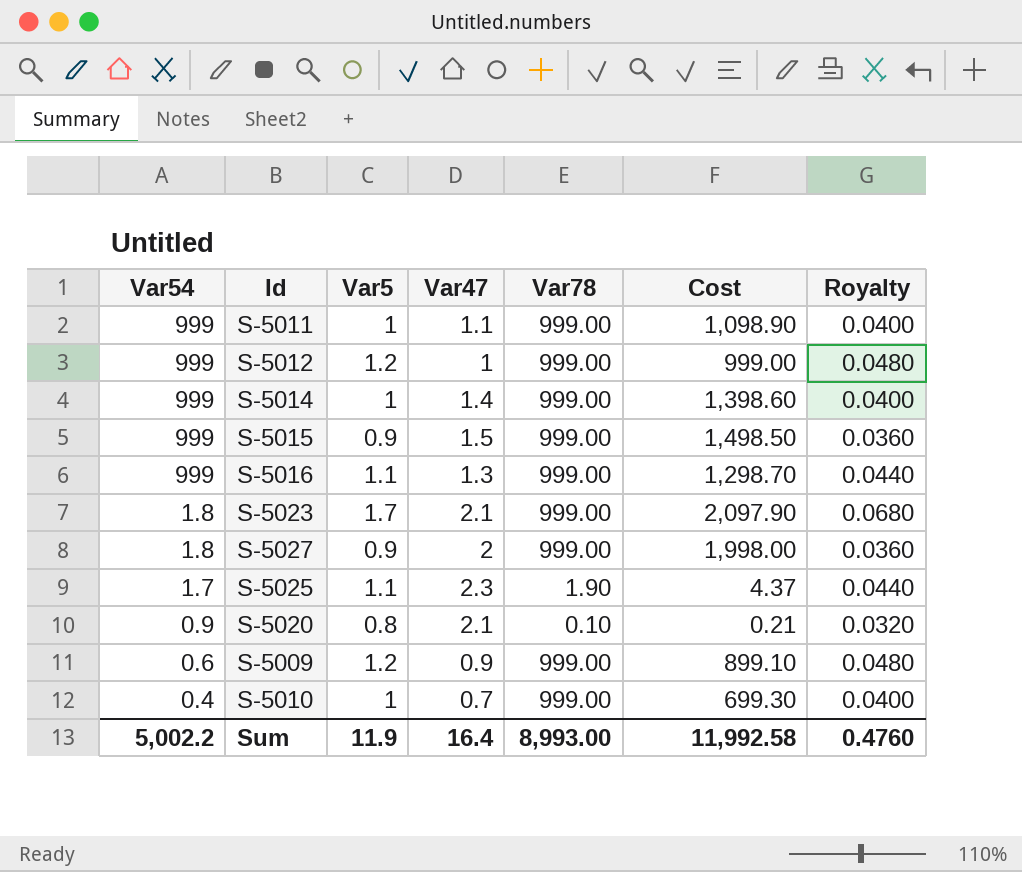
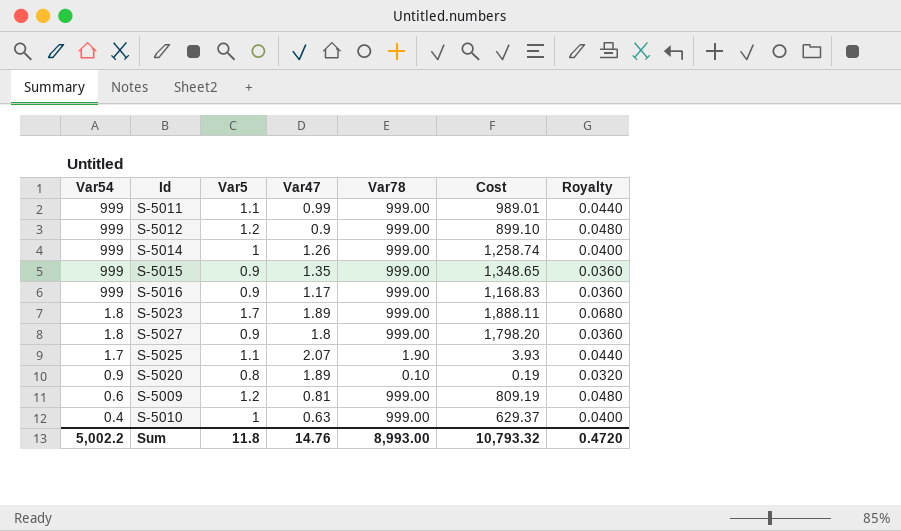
S-5011 | Var5: 1 -> 1.1
S-5011 | Var47: 1.1 -> 0.99
S-5011 | Cost: 1,098.90 -> 989.01
S-5011 | Royalty: 0.0400 -> 0.0440
S-5012 | Var47: 1 -> 0.9
S-5012 | Cost: 999.00 -> 899.10
S-5014 | Var47: 1.4 -> 1.26
S-5014 | Cost: 1,398.60 -> 1,258.74
S-5015 | Var47: 1.5 -> 1.35
S-5015 | Cost: 1,498.50 -> 1,348.65
S-5016 | Var5: 1.1 -> 0.9
S-5016 | Var47: 1.3 -> 1.17
S-5016 | Cost: 1,298.70 -> 1,168.83
S-5016 | Royalty: 0.0440 -> 0.0360
S-5023 | Var47: 2.1 -> 1.89
S-5023 | Cost: 2,097.90 -> 1,888.11
S-5027 | Var47: 2 -> 1.8
S-5027 | Cost: 1,998.00 -> 1,798.20
S-5025 | Var47: 2.3 -> 2.07
S-5025 | Cost: 4.37 -> 3.93
S-5020 | Var47: 2.1 -> 1.89
S-5020 | Cost: 0.21 -> 0.19
S-5009 | Var47: 0.9 -> 0.81
S-5009 | Cost: 899.10 -> 809.19
S-5010 | Var47: 0.7 -> 0.63
S-5010 | Cost: 699.30 -> 629.37
Sum | Var5: 11.9 -> 11.8
Sum | Var47: 16.4 -> 14.76
Sum | Cost: 11,992.58 -> 10,793.32
Sum | Royalty: 0.4760 -> 0.4720

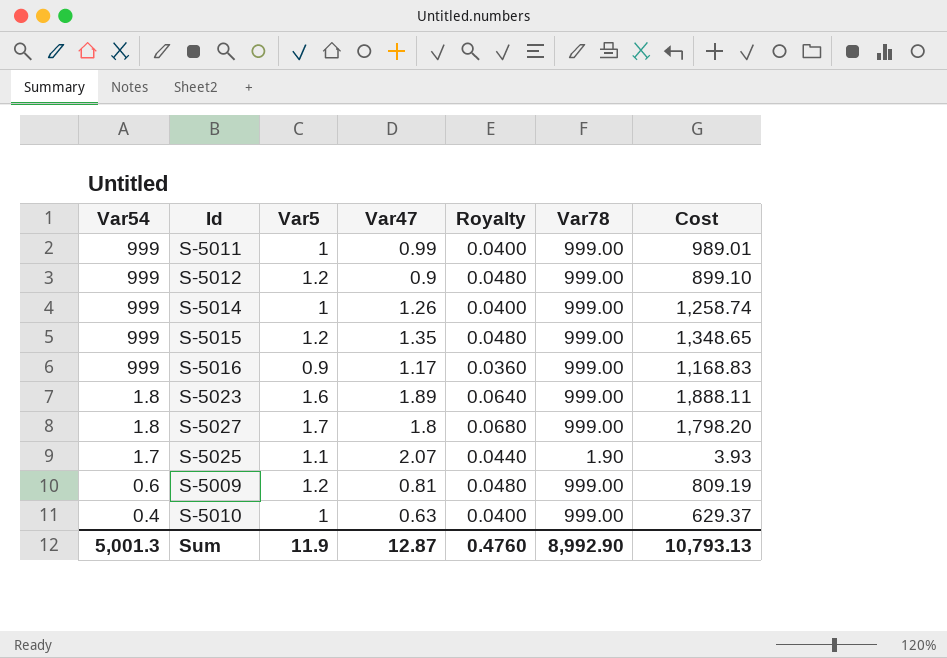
column Royalty | position: 7 -> 5
row S-5020: 0.9 | 0.8 | 1.89 | 0.10 | 0.19 | 0.0320 -> none
S-5011 | Var5: 1.1 -> 1
S-5011 | Royalty: 0.0440 -> 0.0400
S-5015 | Var5: 0.9 -> 1.2
S-5015 | Royalty: 0.0360 -> 0.0480
S-5023 | Var5: 1.7 -> 1.6
S-5023 | Royalty: 0.0680 -> 0.0640
S-5027 | Var5: 0.9 -> 1.7
S-5027 | Royalty: 0.0360 -> 0.0680
Sum | Var54: 5,002.2 -> 5,001.3
Sum | Var5: 11.8 -> 11.9
Sum | Var47: 14.76 -> 12.87
Sum | Royalty: 0.4720 -> 0.4760
Sum | Var78: 8,993.00 -> 8,992.90
Sum | Cost: 10,793.32 -> 10,793.13

